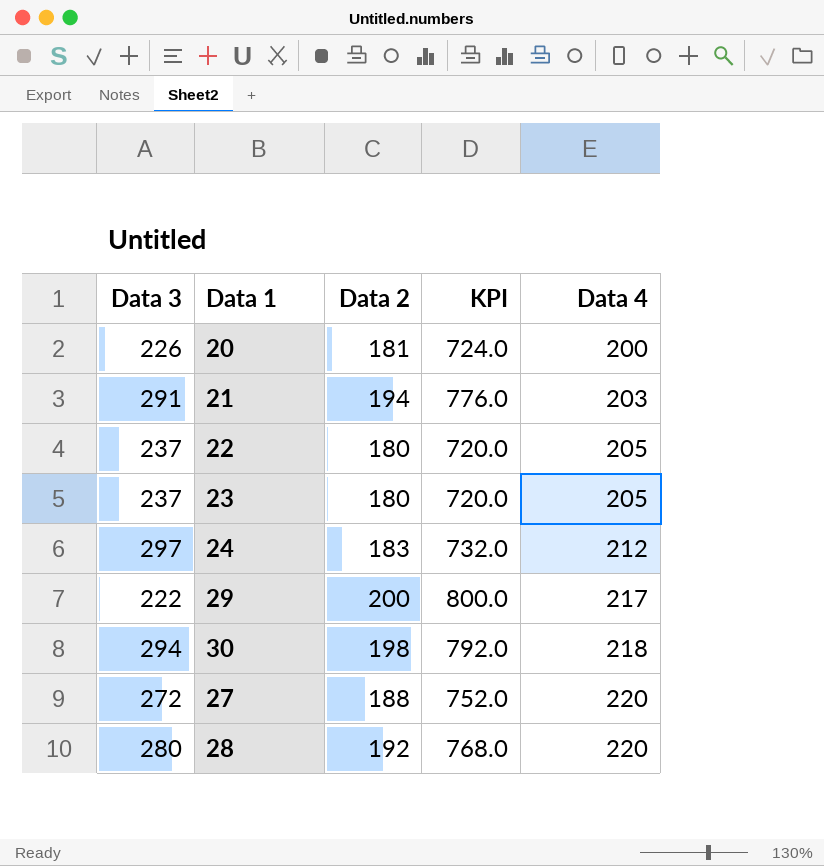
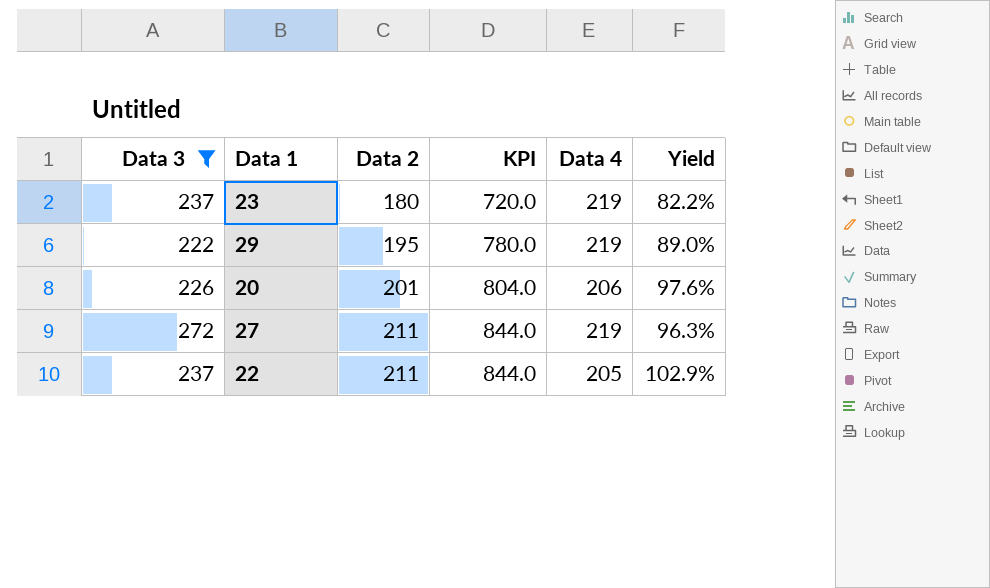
filter: none -> Data 3 <= 272
row order: Data 4 ascending -> Data 2 ascending
column Yield | formula: none -> [Data 2] / [Data 4]
23 | Data 4: 205 -> 219
29 | Data 2: 200 -> 195
29 | KPI: 800.0 -> 780.0
29 | Data 4: 217 -> 219
20 | Data 2: 181 -> 201
20 | KPI: 724.0 -> 804.0
20 | Data 4: 200 -> 206
27 | Data 2: 188 -> 211
27 | KPI: 752.0 -> 844.0
27 | Data 4: 220 -> 219
22 | Data 2: 180 -> 211
22 | KPI: 720.0 -> 844.0

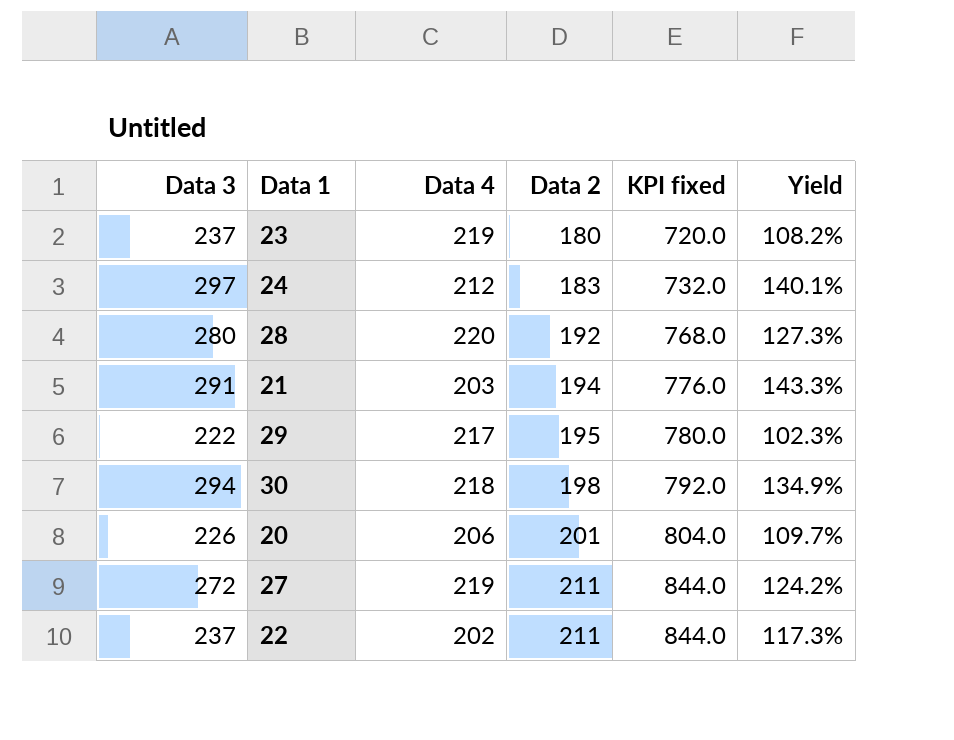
filter: Data 3 <= 272 -> none
column Data 4 | position: 5 -> 3
column name: KPI -> KPI fixed
column Yield | formula: [Data 2] / [Data 4] -> [Data 3] / [Data 4]
29 | Data 4: 219 -> 217
22 | Data 4: 205 -> 202

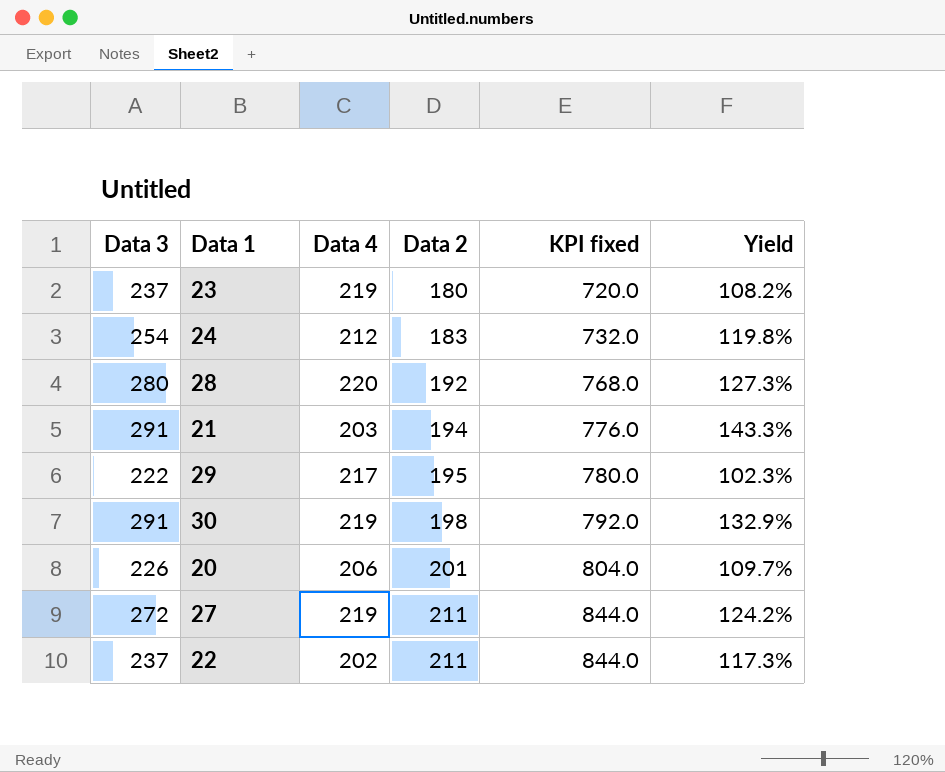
24 | Data 3: 297 -> 254
24 | Yield: 140.1% -> 119.8%
30 | Data 3: 294 -> 291
30 | Data 4: 218 -> 219
30 | Yield: 134.9% -> 132.9%

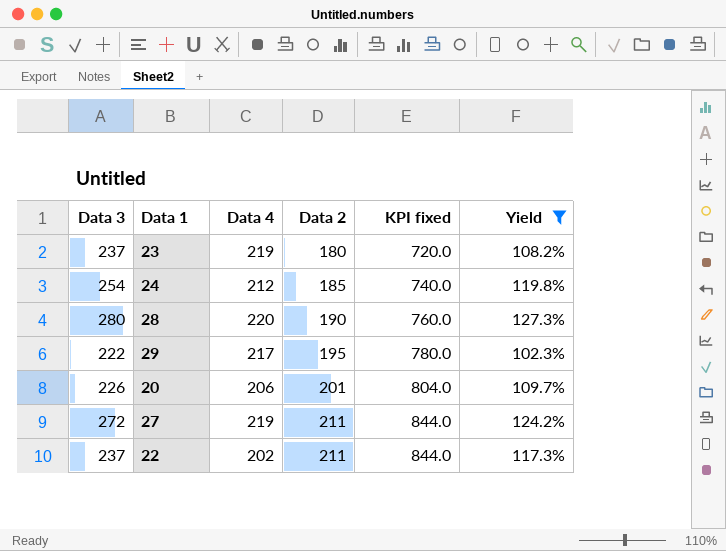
filter: none -> Yield <= 127.3%
24 | Data 2: 183 -> 185
24 | KPI fixed: 732.0 -> 740.0
28 | Data 2: 192 -> 190
28 | KPI fixed: 768.0 -> 760.0

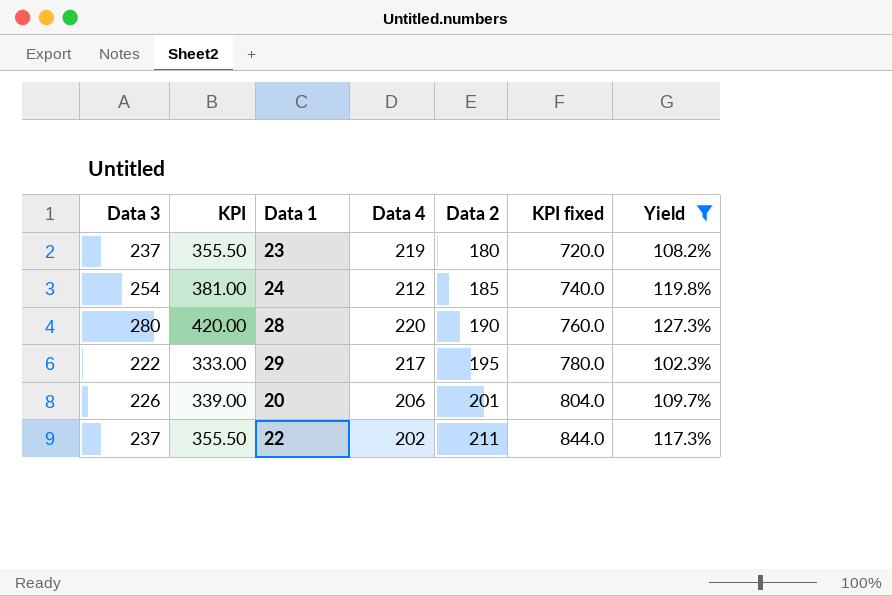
column KPI | formula: none -> [Data 3] * 1.5
row 27: 272 | 219 | 211 | 844.0 | 124.2% -> none

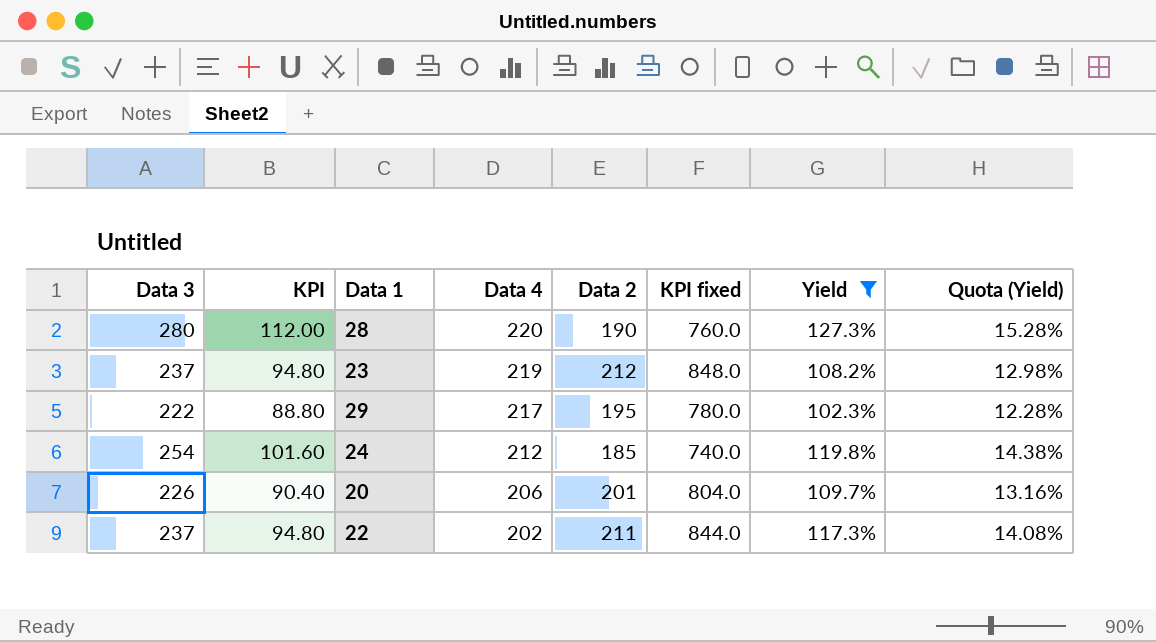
row order: Data 2 ascending -> Data 4 descending
column KPI | formula: [Data 3] * 1.5 -> [Data 3] * 0.4
column Quota (Yield) | formula: none -> [Yield] * 0.12
23 | Data 2: 180 -> 212
23 | KPI fixed: 720.0 -> 848.0

